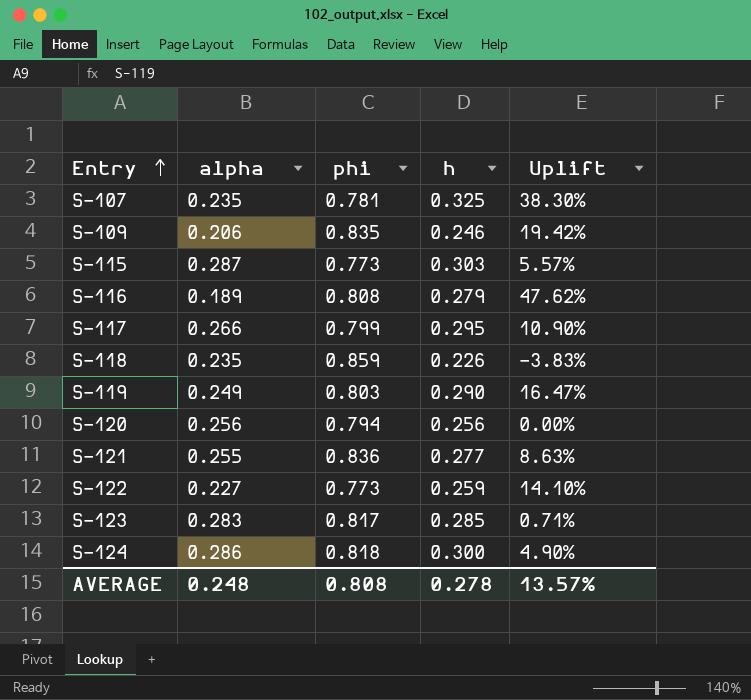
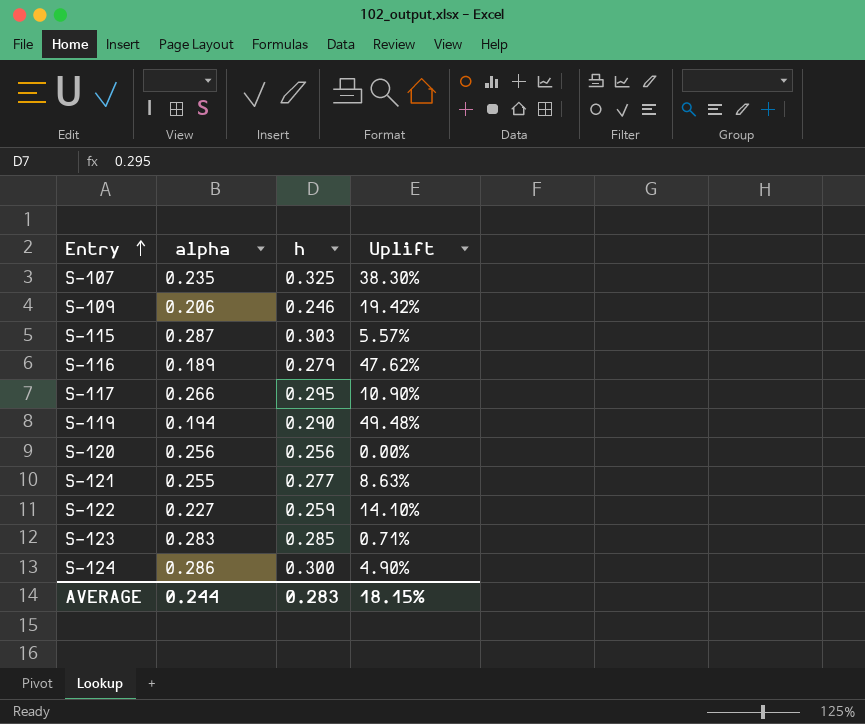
column phi | position: 3 -> none
row S-118: 0.235 | 0.859 | 0.226 | -3.83% -> none
S-119 | alpha: 0.249 -> 0.194
S-119 | Uplift: 16.47% -> 49.48%
AVERAGE | alpha: 0.248 -> 0.244
AVERAGE | h: 0.278 -> 0.283
AVERAGE | Uplift: 13.57% -> 18.15%

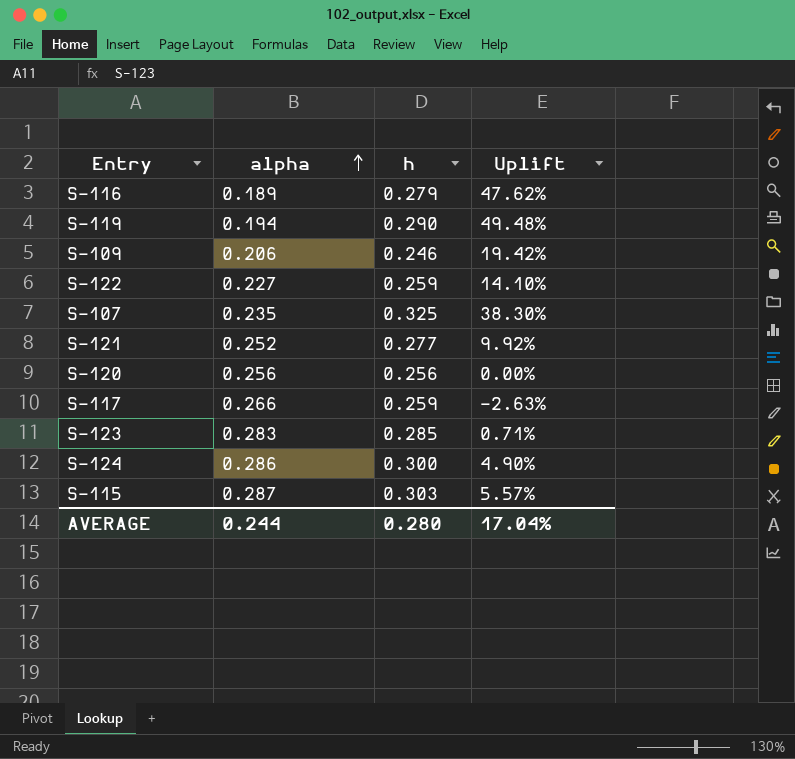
row order: Entry ascending -> alpha ascending
S-121 | alpha: 0.255 -> 0.252
S-121 | Uplift: 8.63% -> 9.92%
S-117 | h: 0.295 -> 0.259
S-117 | Uplift: 10.90% -> -2.63%
AVERAGE | h: 0.283 -> 0.280
AVERAGE | Uplift: 18.15% -> 17.04%

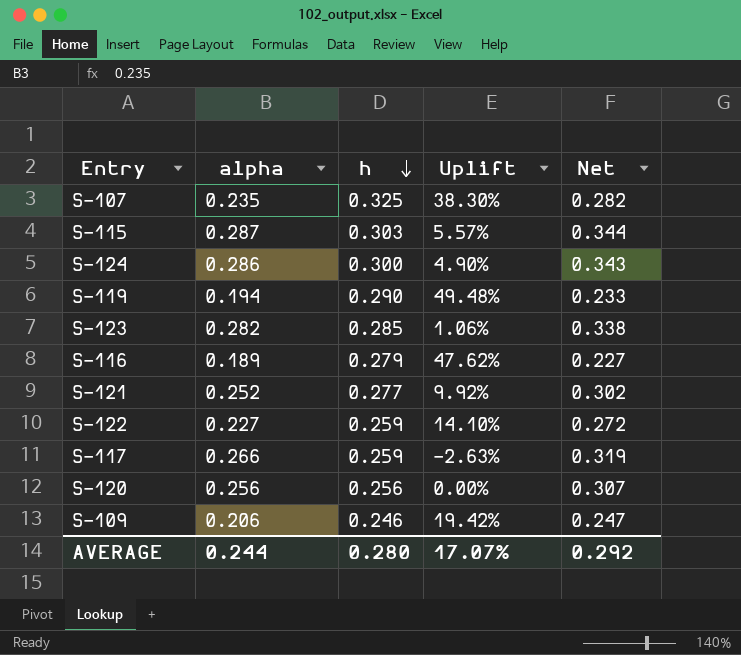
row order: alpha ascending -> h descending
column Net | formula: none -> [alpha] * 1.2
S-123 | alpha: 0.283 -> 0.282
S-123 | Uplift: 0.71% -> 1.06%
AVERAGE | Uplift: 17.04% -> 17.07%

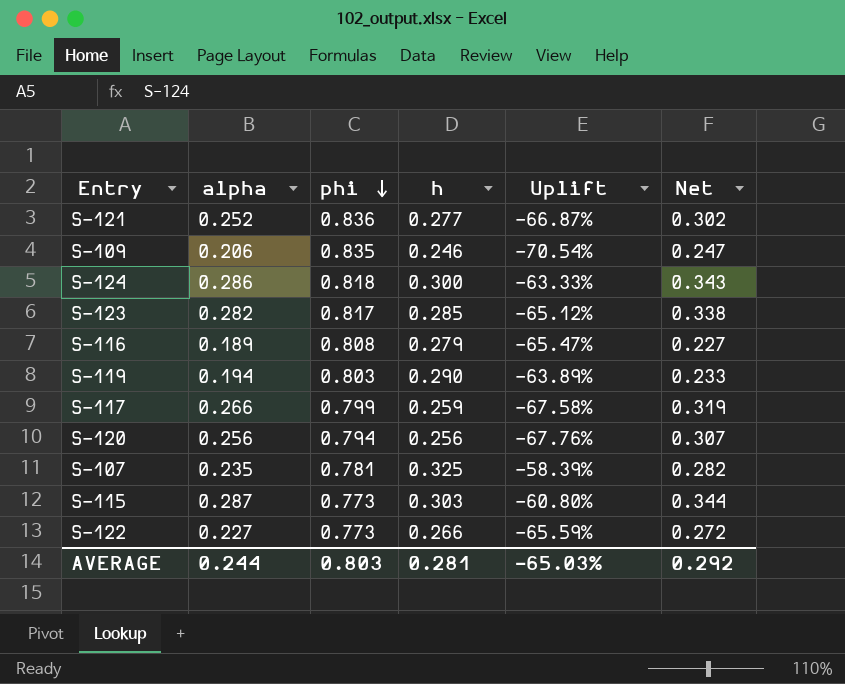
row order: h descending -> phi descending
column phi | position: none -> 3
column Uplift | formula: ([h] - [alpha]) / [alpha] -> ([h] - [phi]) / [phi]
S-122 | h: 0.259 -> 0.266
AVERAGE | h: 0.280 -> 0.281
AVERAGE | Uplift: 17.07% -> -65.03%

